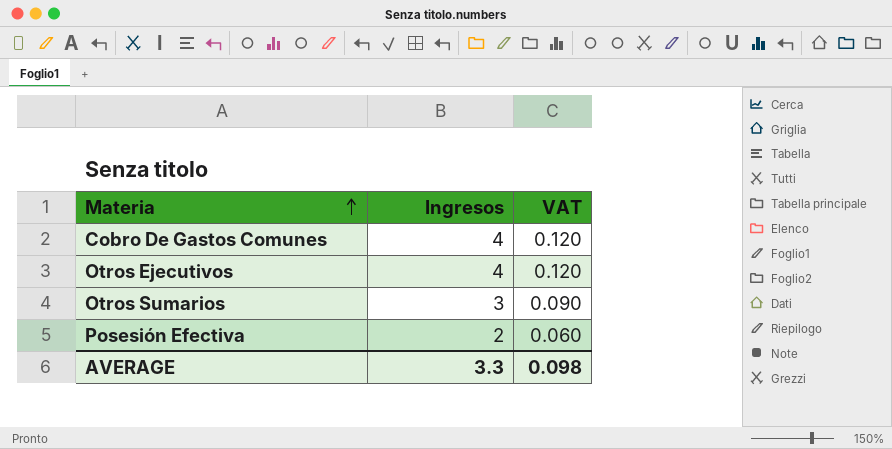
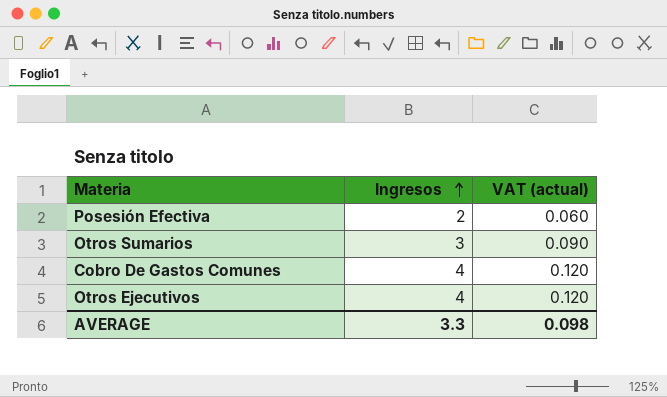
row order: Materia ascending -> Ingresos ascending
column name: VAT -> VAT (actual)

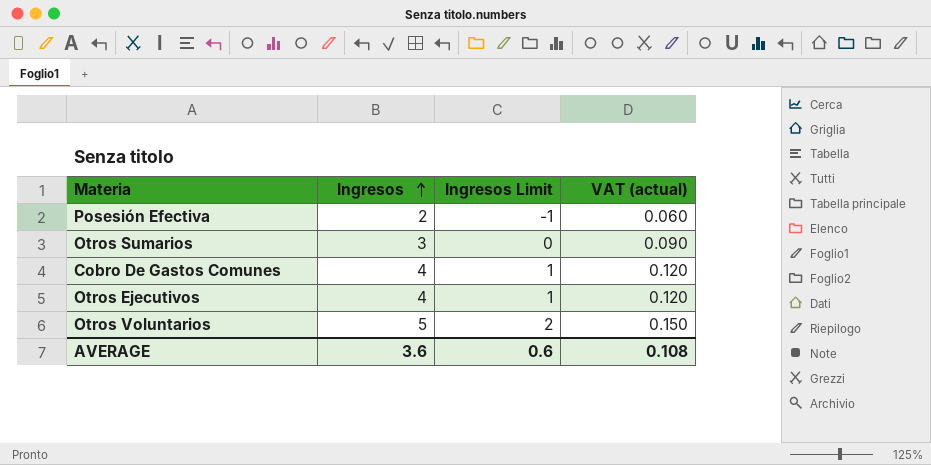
column Ingresos Limit | formula: none -> [Ingresos] - 3
row Otros Voluntarios: none -> 5 | 2 | 0.150
AVERAGE | Ingresos: 3.3 -> 3.6
AVERAGE | VAT (actual): 0.098 -> 0.108

